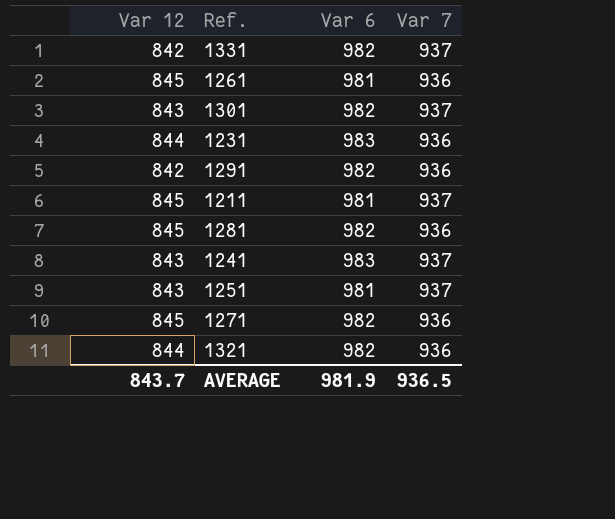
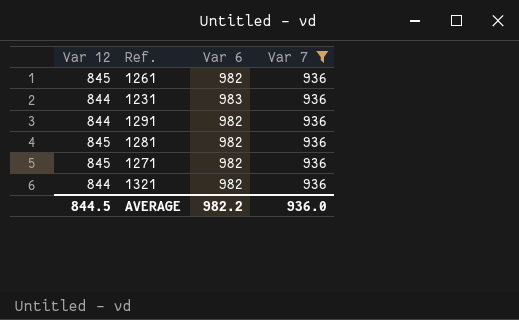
filter: none -> Var 7 = 936
1261 | Var 6: 981 -> 982
1291 | Var 12: 842 -> 844
AVERAGE | Var 12: 843.7 -> 844.5
AVERAGE | Var 6: 981.9 -> 982.2
AVERAGE | Var 7: 936.5 -> 936.0

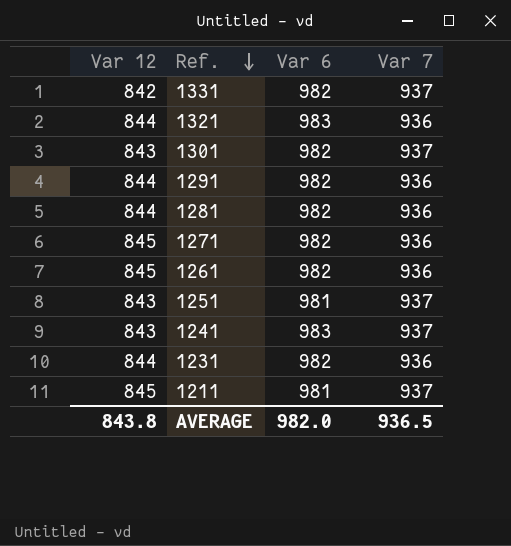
filter: Var 7 = 936 -> none
row order: none -> Ref. descending
1321 | Var 6: 982 -> 983
1281 | Var 12: 845 -> 844
1231 | Var 6: 983 -> 982
AVERAGE | Var 12: 844.5 -> 843.8
AVERAGE | Var 6: 982.2 -> 982.0
AVERAGE | Var 7: 936.0 -> 936.5

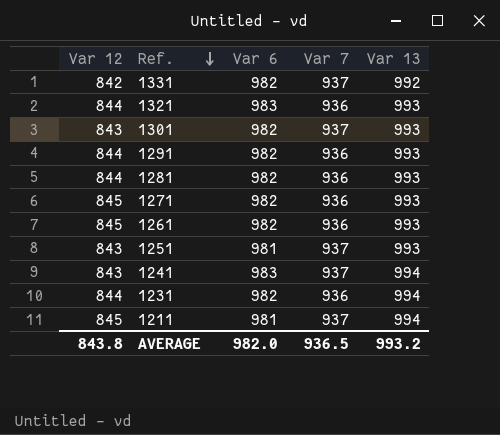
column Var 13 | position: none -> 5

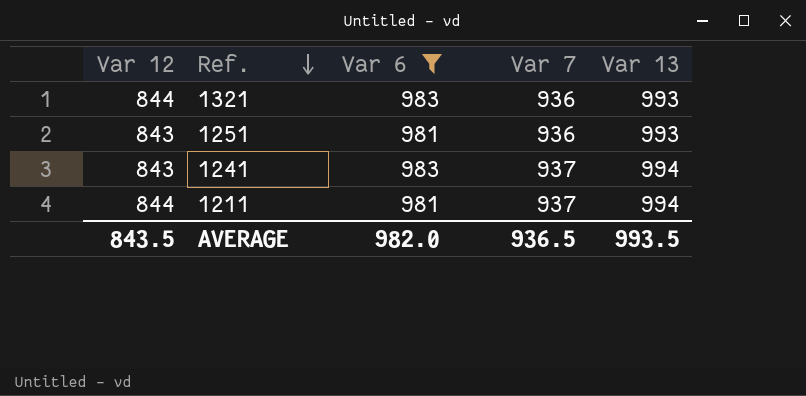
filter: none -> Var 6 != 982
1251 | Var 7: 937 -> 936
1211 | Var 12: 845 -> 844
AVERAGE | Var 12: 843.8 -> 843.5
AVERAGE | Var 13: 993.2 -> 993.5

